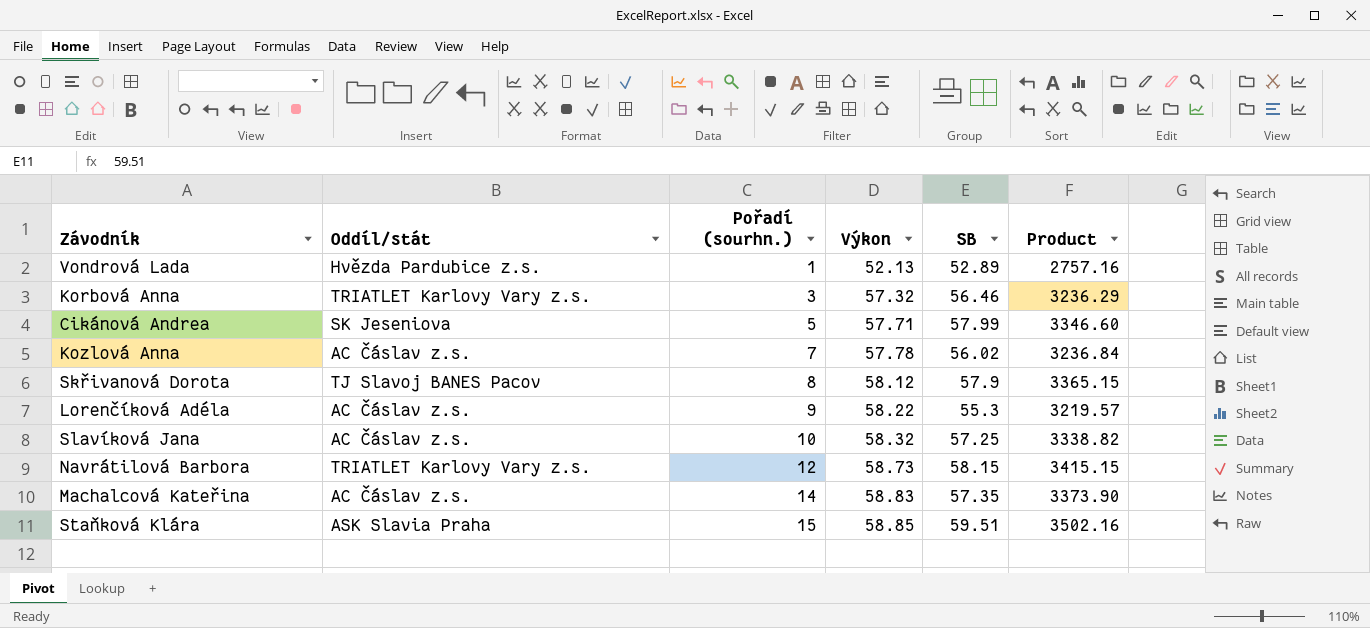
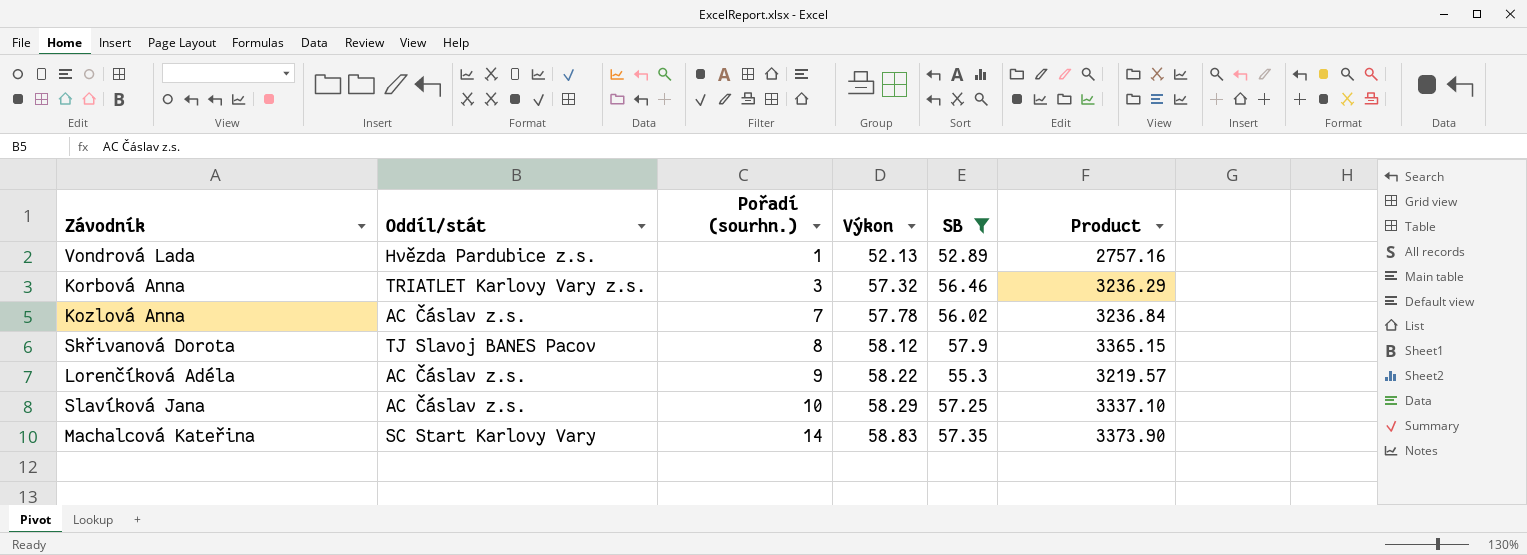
filter: none -> SB <= 57.9
Slavíková Jana | Výkon: 58.32 -> 58.29
Slavíková Jana | Product: 3338.82 -> 3337.10
Machalcová Kateřina | Oddíl/stát: AC Čáslav z.s. -> SC Start Karlovy Vary

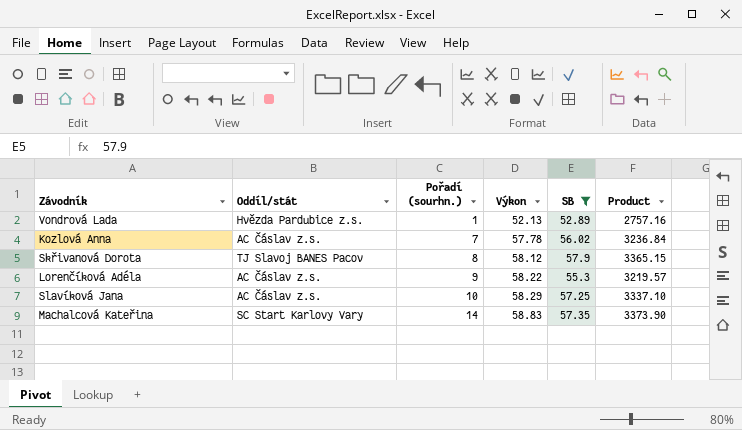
row Korbová Anna: TRIATLET Karlovy Vary z.s. | 3 | 57.32 | 56.46 | 3236.29 -> none

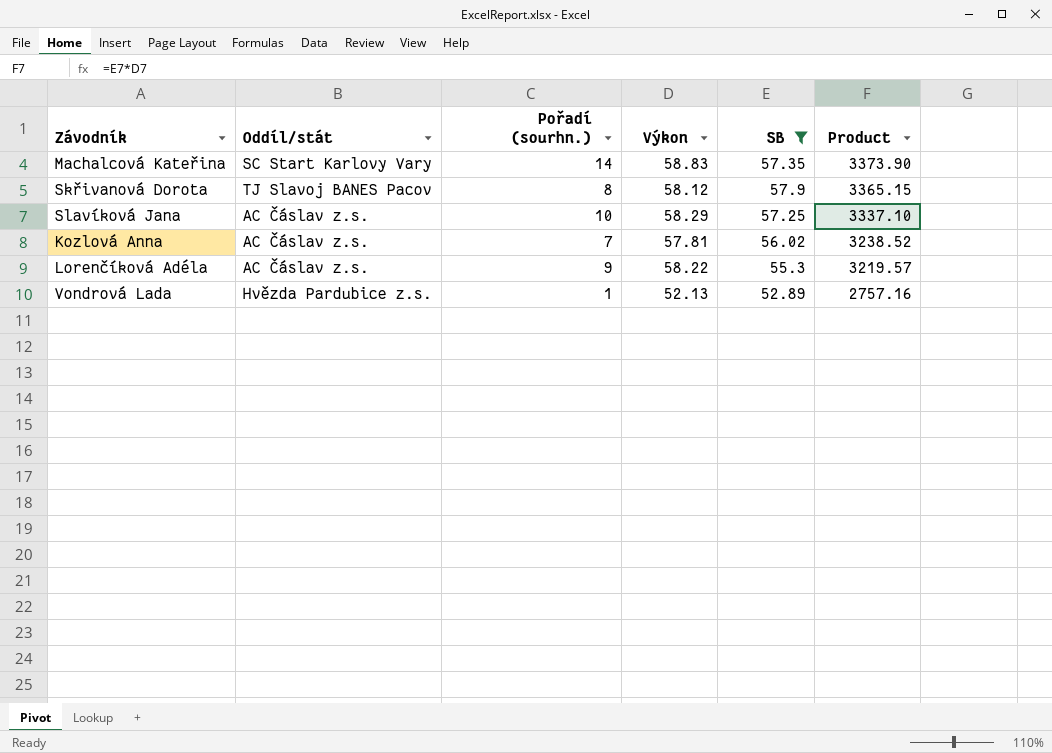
row order: Pořadí (sourhn.) ascending -> Product descending
Kozlová Anna | Výkon: 57.78 -> 57.81
Kozlová Anna | Product: 3236.84 -> 3238.52

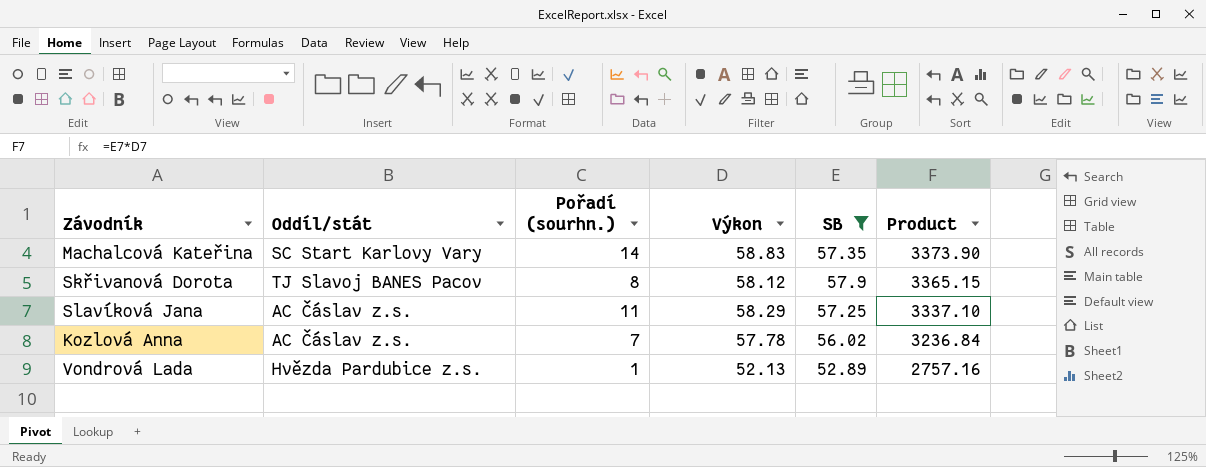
row Lorenčíková Adéla: AC Čáslav z.s. | 9 | 58.22 | 55.3 | 3219.57 -> none
Slavíková Jana | Pořadí (sourhn.): 10 -> 11
Kozlová Anna | Výkon: 57.81 -> 57.78
Kozlová Anna | Product: 3238.52 -> 3236.84

